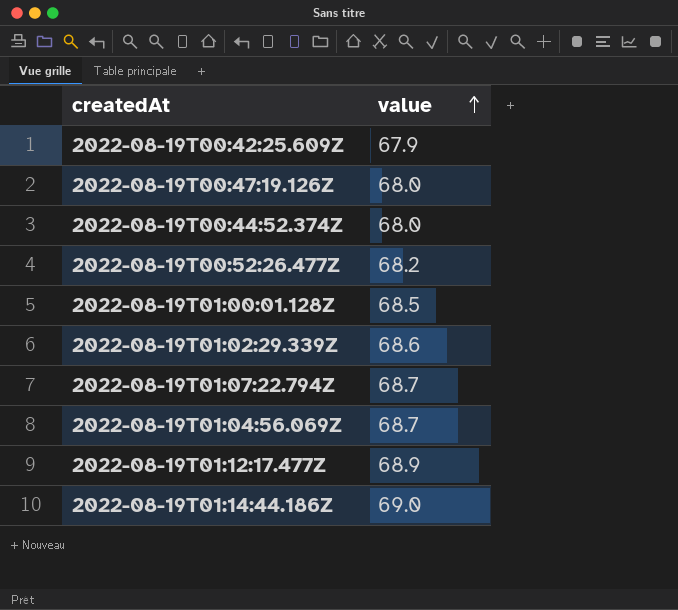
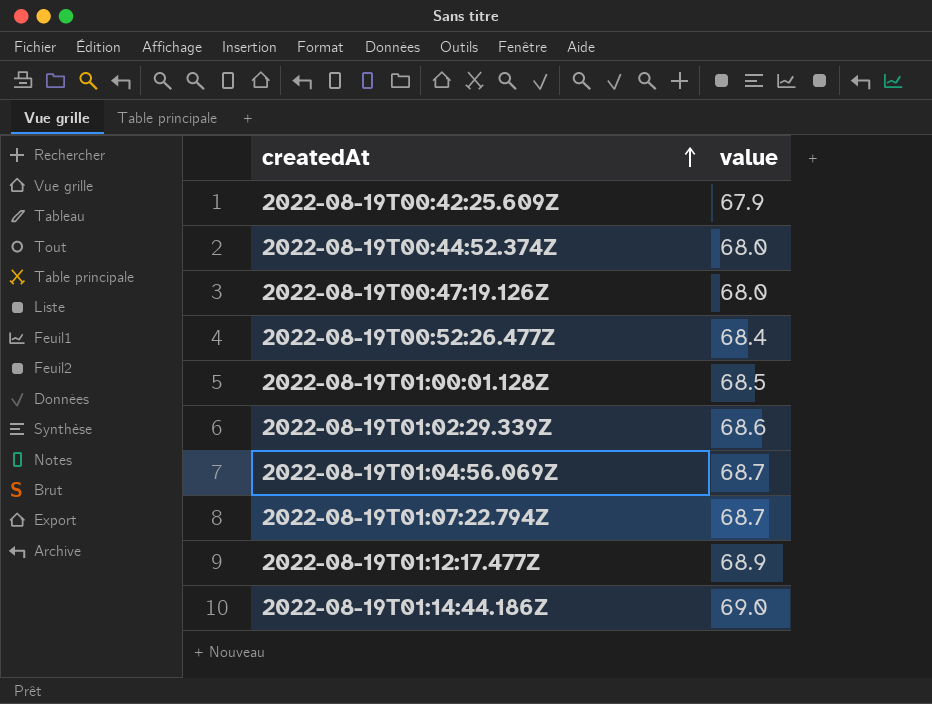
row order: value ascending -> createdAt ascending
2022-08-19T00:52:26.477Z | value: 68.2 -> 68.4

